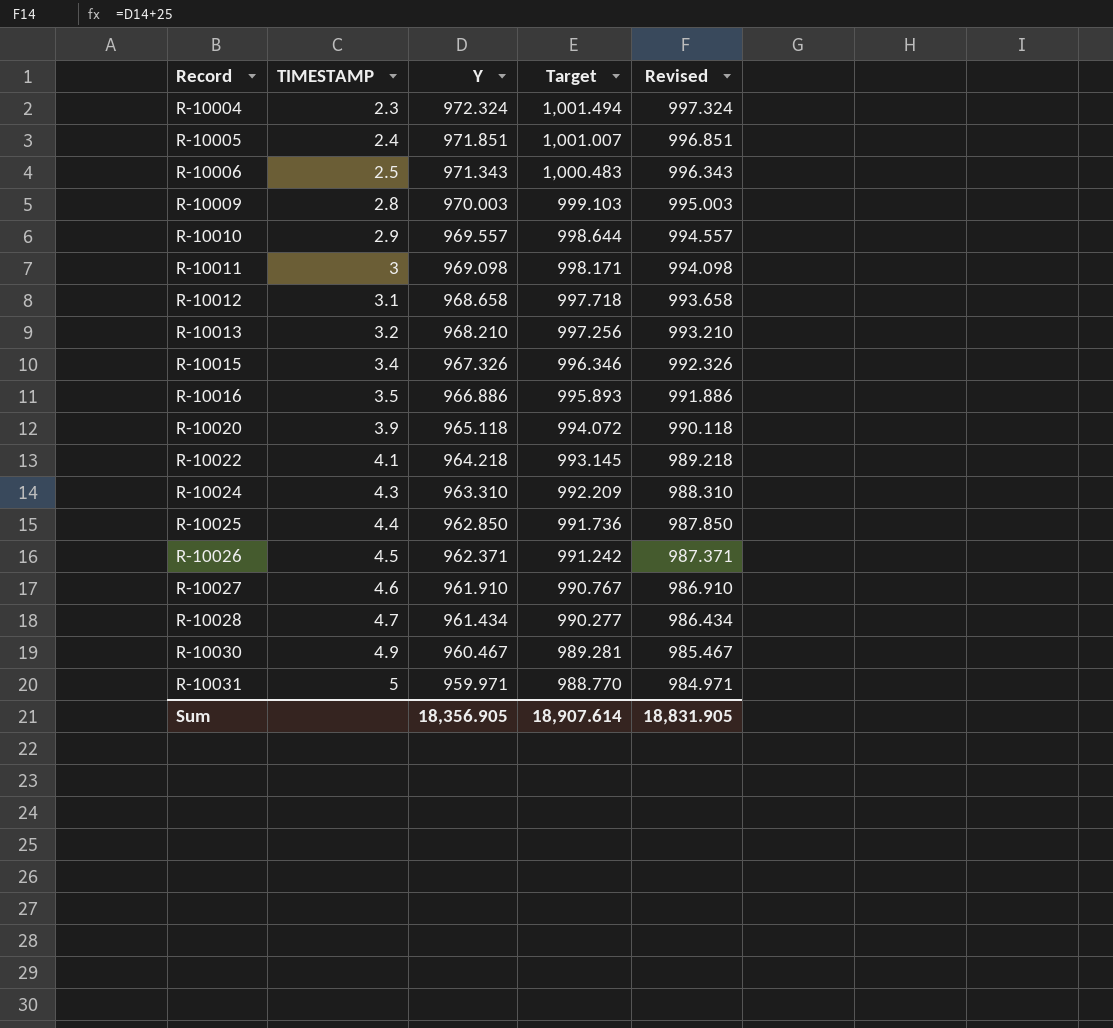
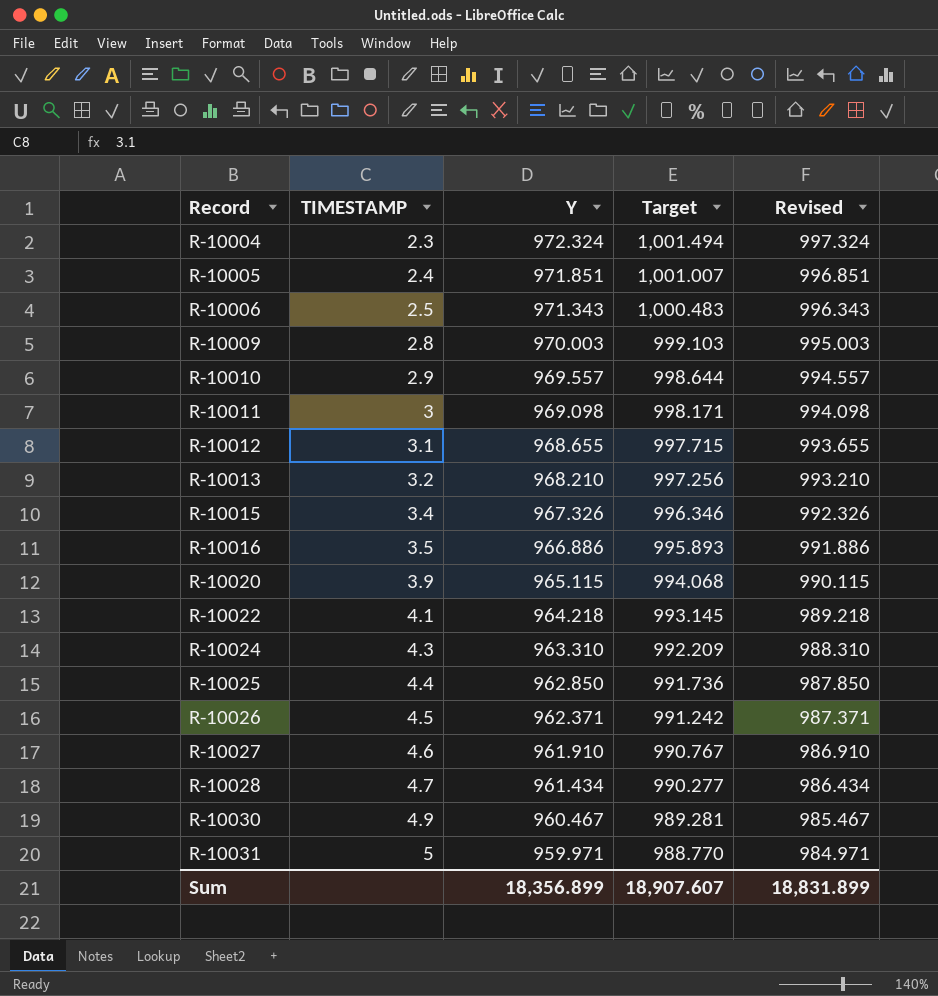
R-10012 | Y: 968.658 -> 968.655
R-10012 | Target: 997.718 -> 997.715
R-10012 | Revised: 993.658 -> 993.655
R-10020 | Y: 965.118 -> 965.115
R-10020 | Target: 994.072 -> 994.068
R-10020 | Revised: 990.118 -> 990.115
Sum | Y: 18,356.905 -> 18,356.899
Sum | Target: 18,907.614 -> 18,907.607
Sum | Revised: 18,831.905 -> 18,831.899

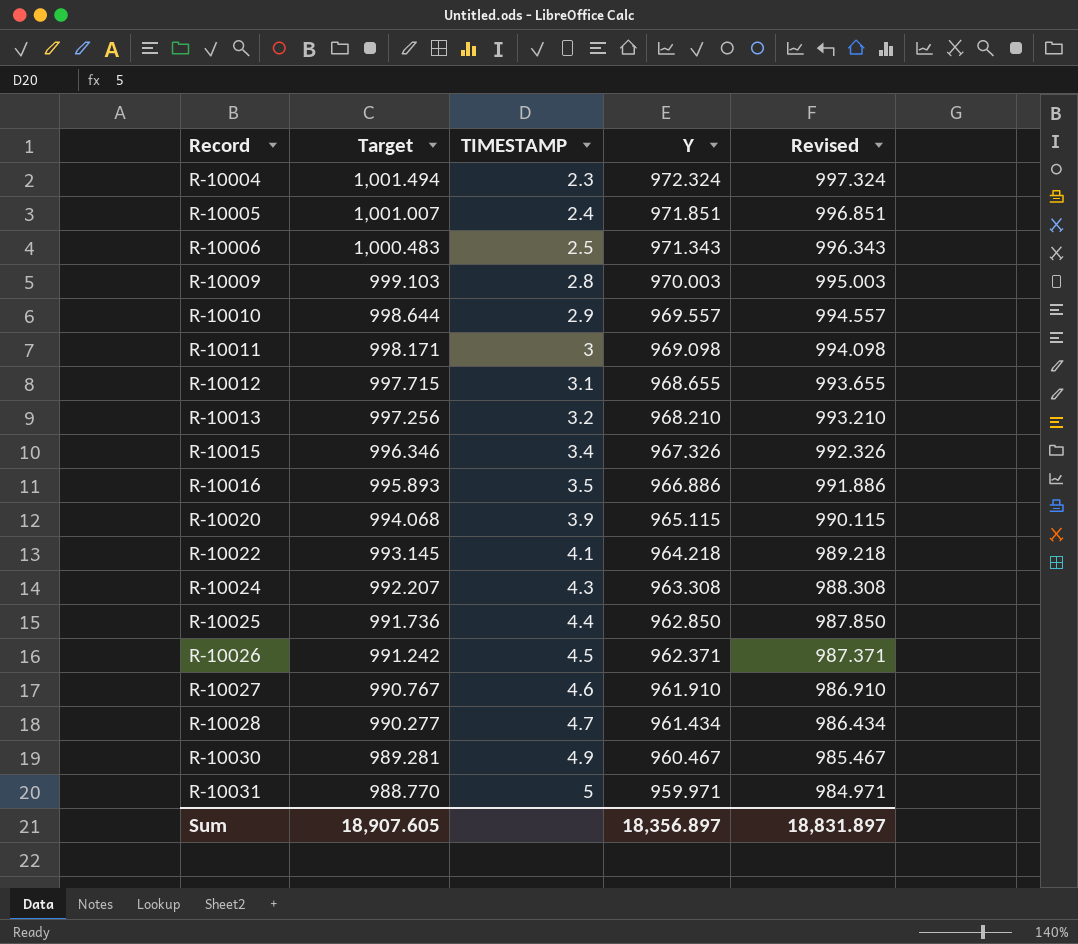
column Target | position: 4 -> 2
R-10024 | Target: 992.209 -> 992.207
R-10024 | Y: 963.310 -> 963.308
R-10024 | Revised: 988.310 -> 988.308
Sum | Target: 18,907.607 -> 18,907.605
Sum | Y: 18,356.899 -> 18,356.897
Sum | Revised: 18,831.899 -> 18,831.897

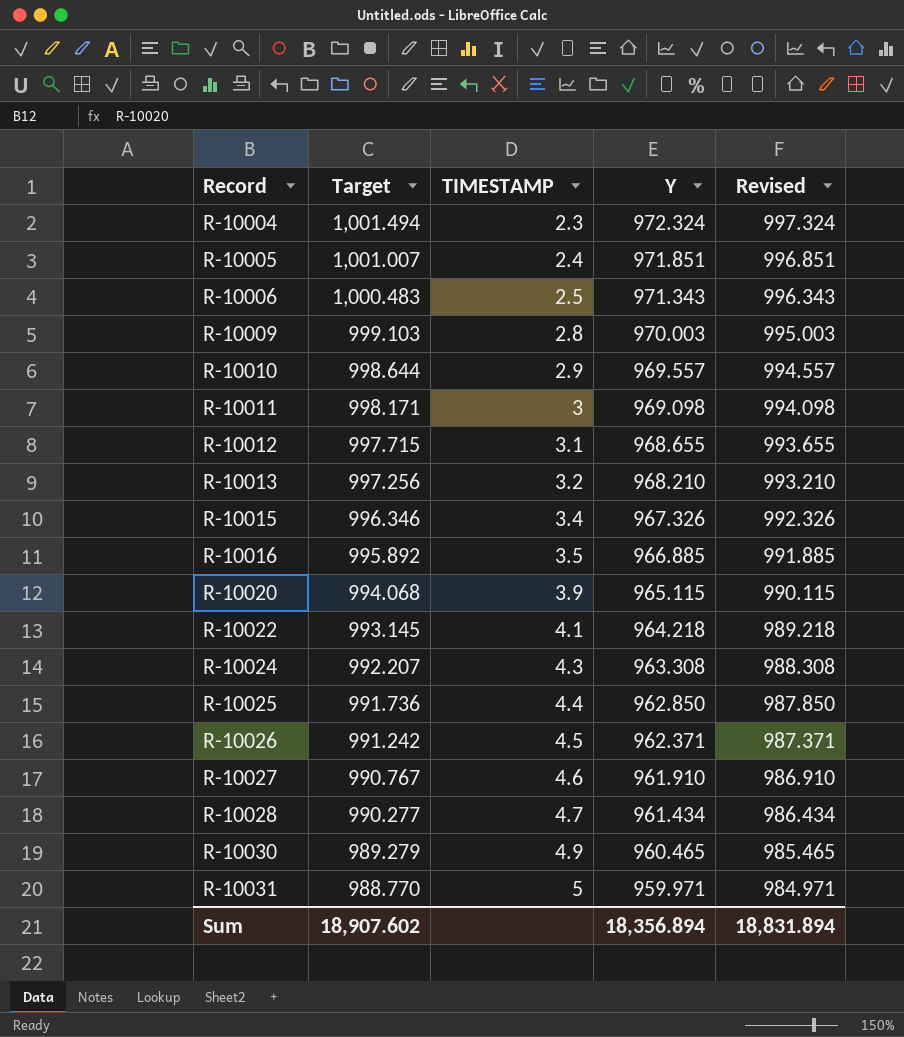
R-10016 | Target: 995.893 -> 995.892
R-10016 | Y: 966.886 -> 966.885
R-10016 | Revised: 991.886 -> 991.885
R-10030 | Target: 989.281 -> 989.279
R-10030 | Y: 960.467 -> 960.465
R-10030 | Revised: 985.467 -> 985.465
Sum | Target: 18,907.605 -> 18,907.602
Sum | Y: 18,356.897 -> 18,356.894
Sum | Revised: 18,831.897 -> 18,831.894

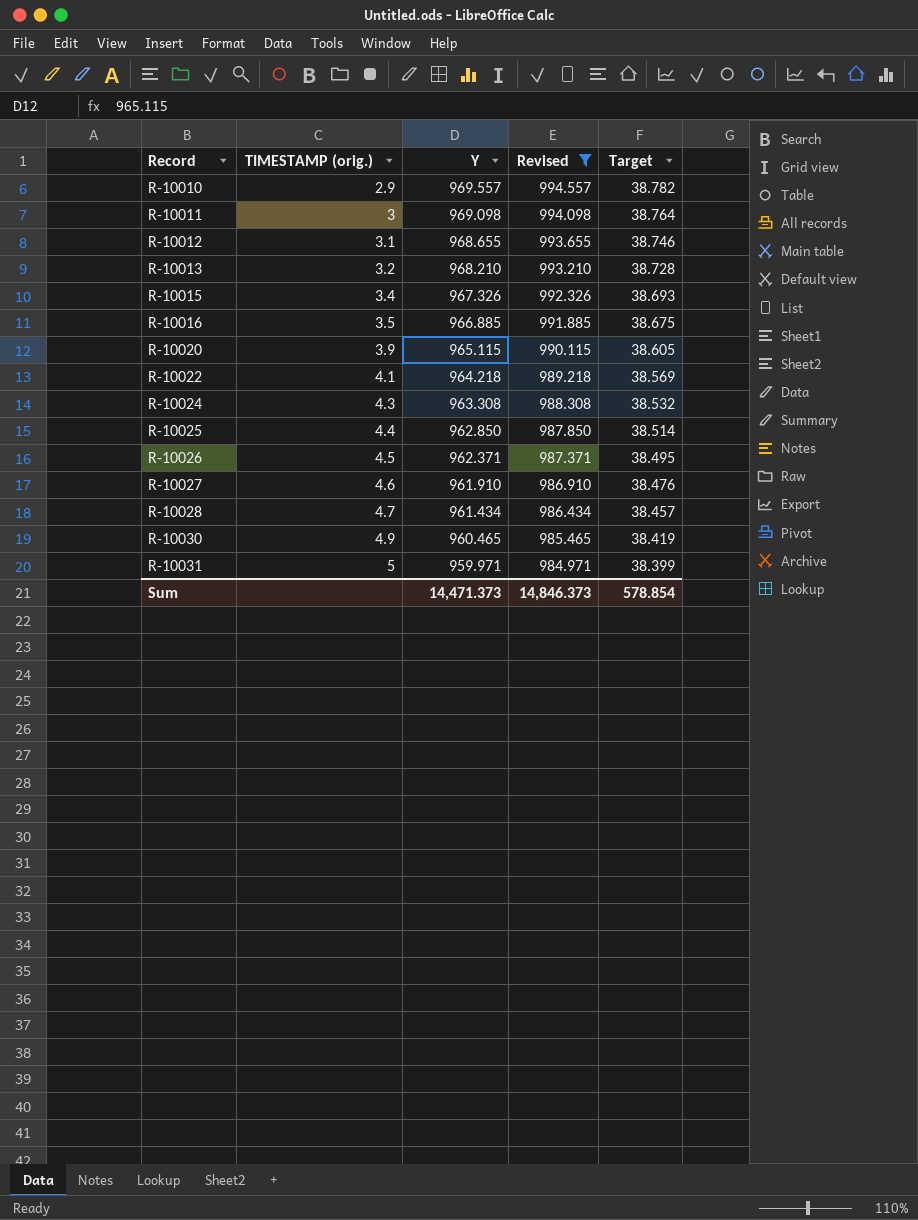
filter: none -> Revised <= 994.557
column name: TIMESTAMP -> TIMESTAMP (orig.)
column Target | formula: [Y] * 1.03 -> [Y] * 0.04
column Target | position: 2 -> 5
Sum | Y: 18,356.894 -> 14,471.373
Sum | Revised: 18,831.894 -> 14,846.373
Sum | Target: 18,907.602 -> 578.854

